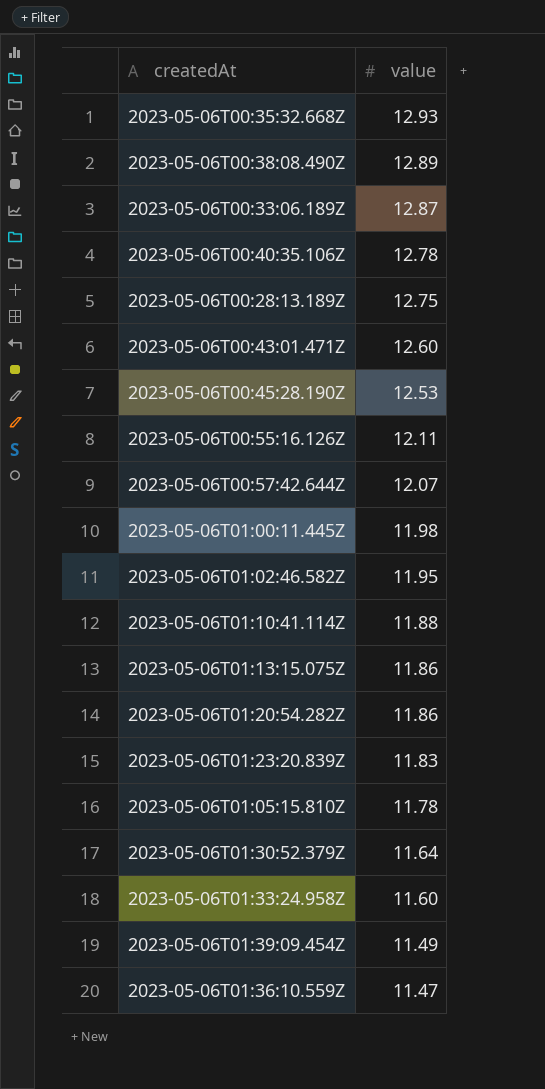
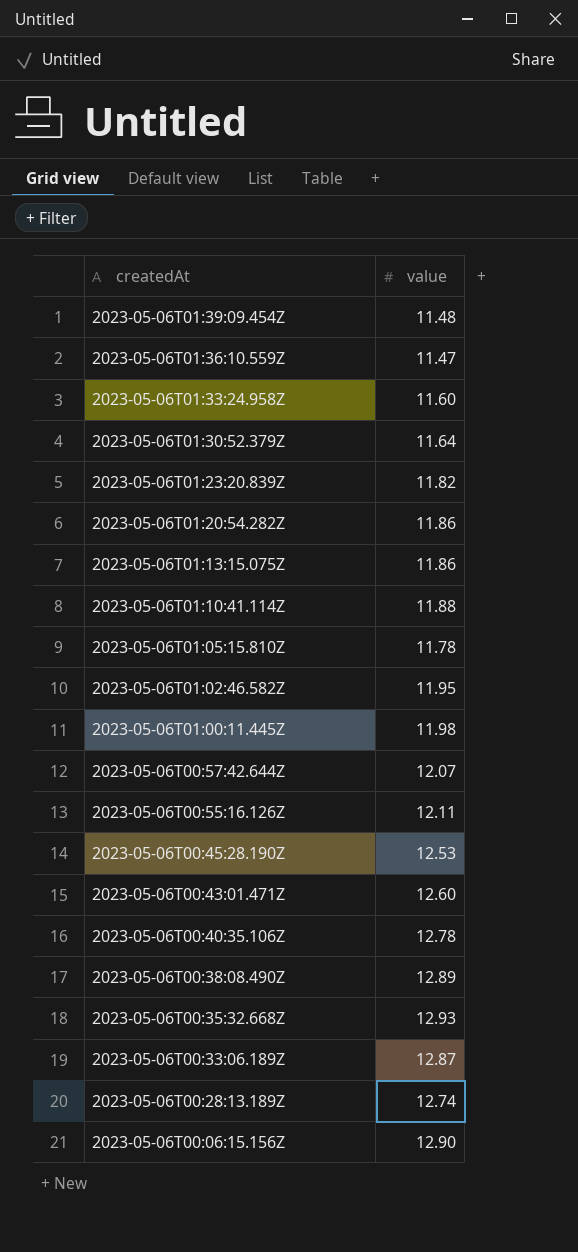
row order: value descending -> createdAt descending
2023-05-06T01:39:09.454Z | value: 11.49 -> 11.48
2023-05-06T01:23:20.839Z | value: 11.83 -> 11.82
2023-05-06T00:28:13.189Z | value: 12.75 -> 12.74
row 2023-05-06T00:06:15.156Z: none -> 12.90

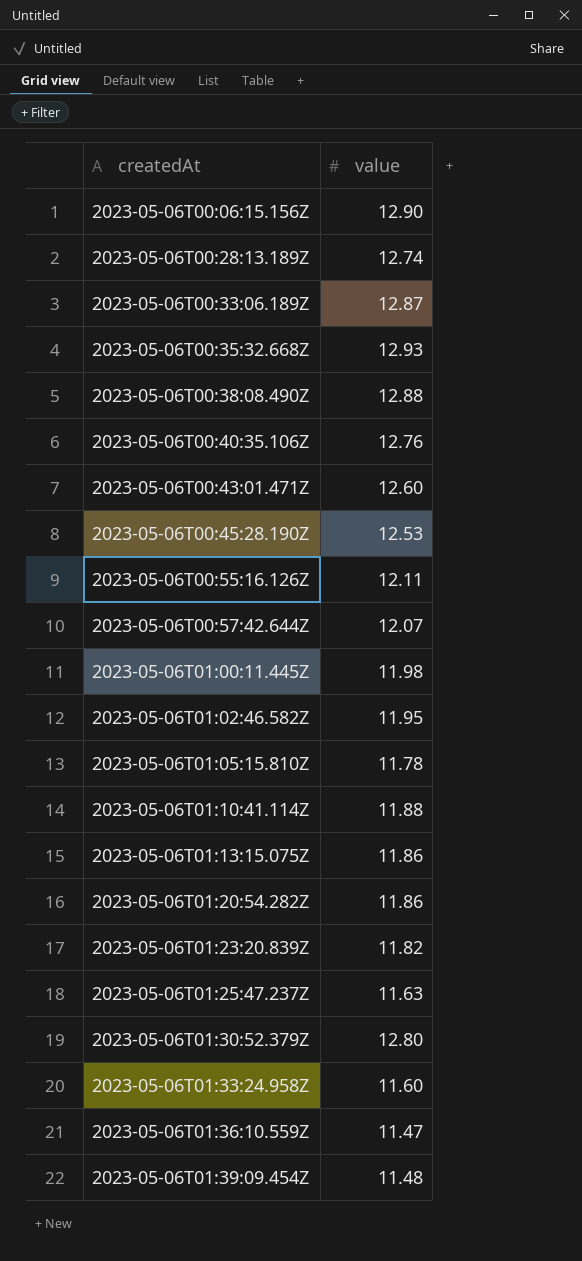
row order: createdAt descending -> createdAt ascending
2023-05-06T00:38:08.490Z | value: 12.89 -> 12.88
2023-05-06T00:40:35.106Z | value: 12.78 -> 12.76
row 2023-05-06T01:25:47.237Z: none -> 11.63
2023-05-06T01:30:52.379Z | value: 11.64 -> 12.80

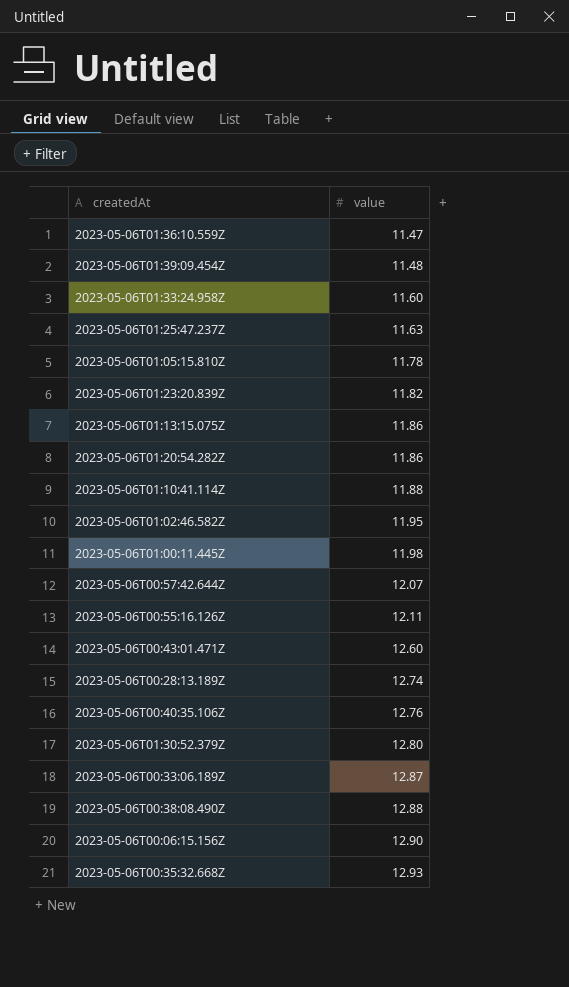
row order: createdAt ascending -> value ascending
row 2023-05-06T00:45:28.190Z: 12.53 -> none

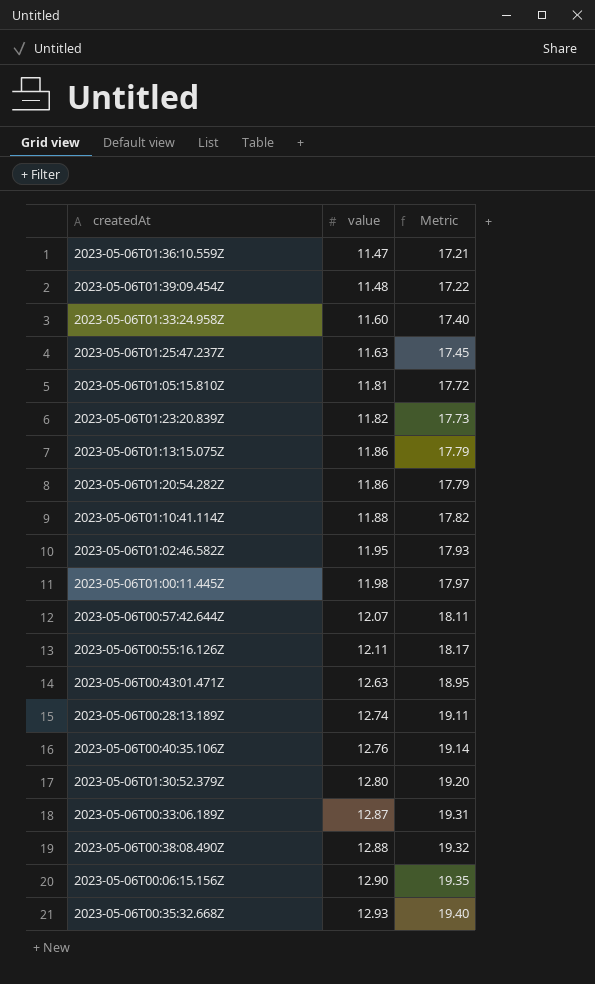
column Metric | formula: none -> [value] * 1.5
2023-05-06T01:05:15.810Z | value: 11.78 -> 11.81
2023-05-06T00:43:01.471Z | value: 12.60 -> 12.63

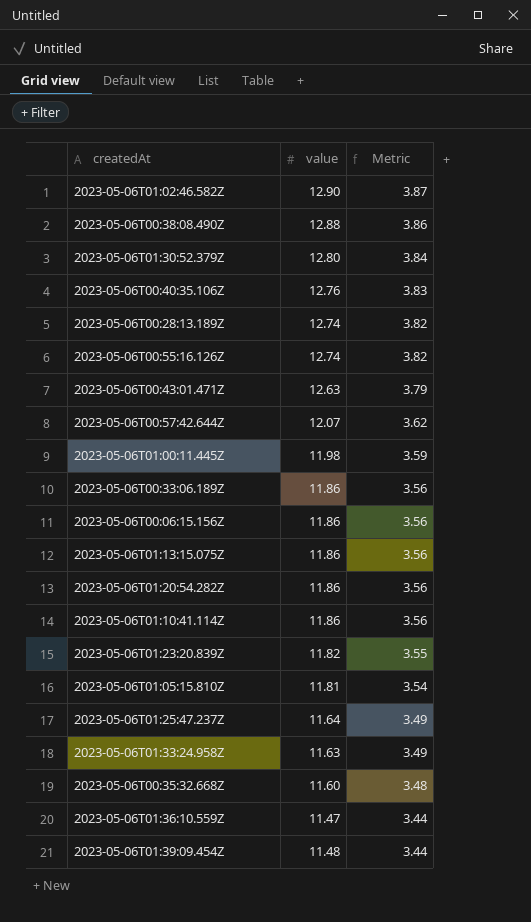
row order: value ascending -> Metric descending
column Metric | formula: [value] * 1.5 -> [value] * 0.3
2023-05-06T01:02:46.582Z | value: 11.95 -> 12.90
2023-05-06T00:55:16.126Z | value: 12.11 -> 12.74
2023-05-06T00:33:06.189Z | value: 12.87 -> 11.86
2023-05-06T00:06:15.156Z | value: 12.90 -> 11.86
2023-05-06T01:10:41.114Z | value: 11.88 -> 11.86
2023-05-06T01:25:47.237Z | value: 11.63 -> 11.64
2023-05-06T01:33:24.958Z | value: 11.60 -> 11.63
2023-05-06T00:35:32.668Z | value: 12.93 -> 11.60

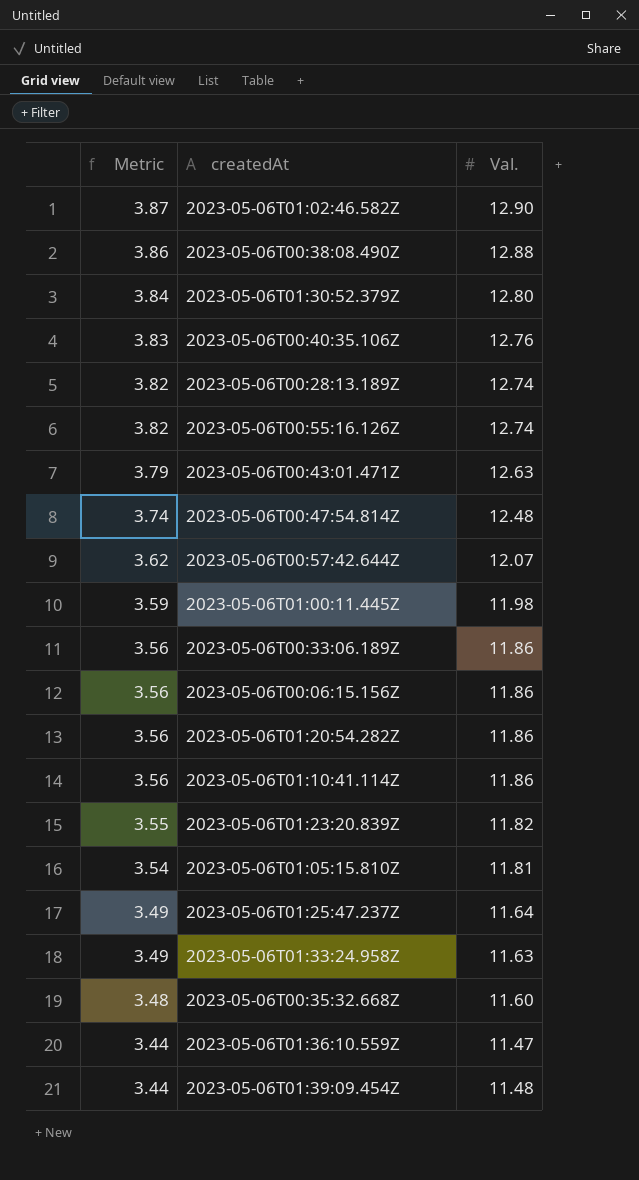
column Metric | position: 3 -> 1
column name: value -> Val.
row 2023-05-06T01:13:15.075Z: 11.86 | 3.56 -> none
row 2023-05-06T00:47:54.814Z: none -> 3.74 | 12.48

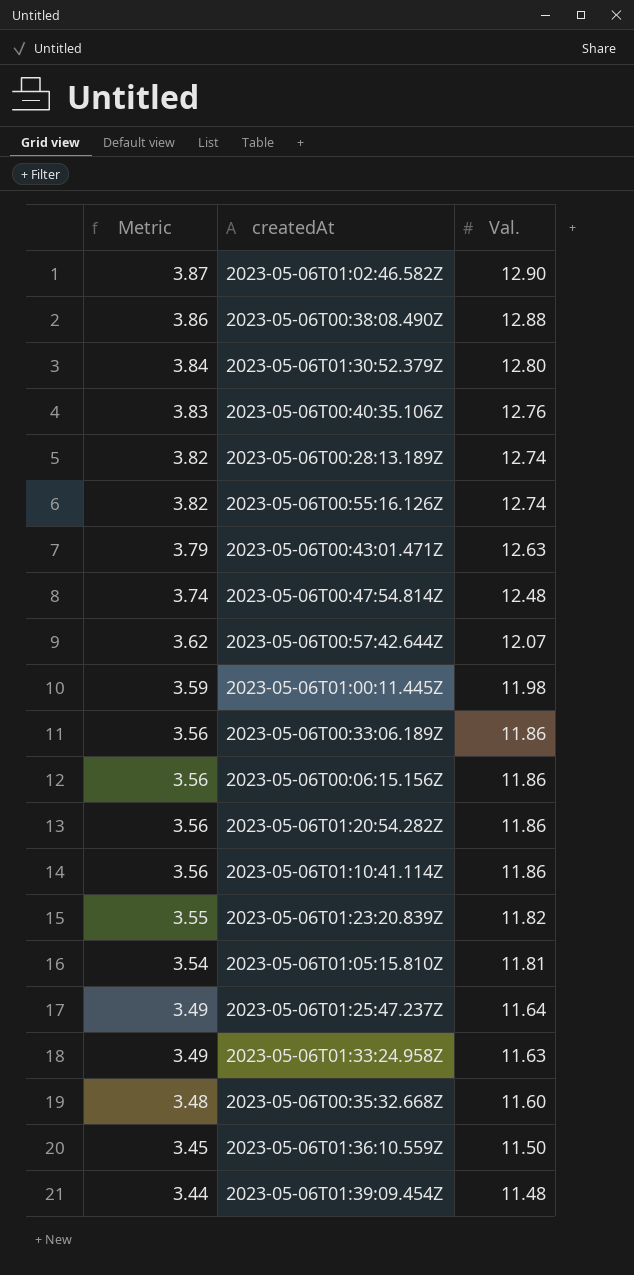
2023-05-06T01:36:10.559Z | Metric: 3.44 -> 3.45
2023-05-06T01:36:10.559Z | Val.: 11.47 -> 11.50

